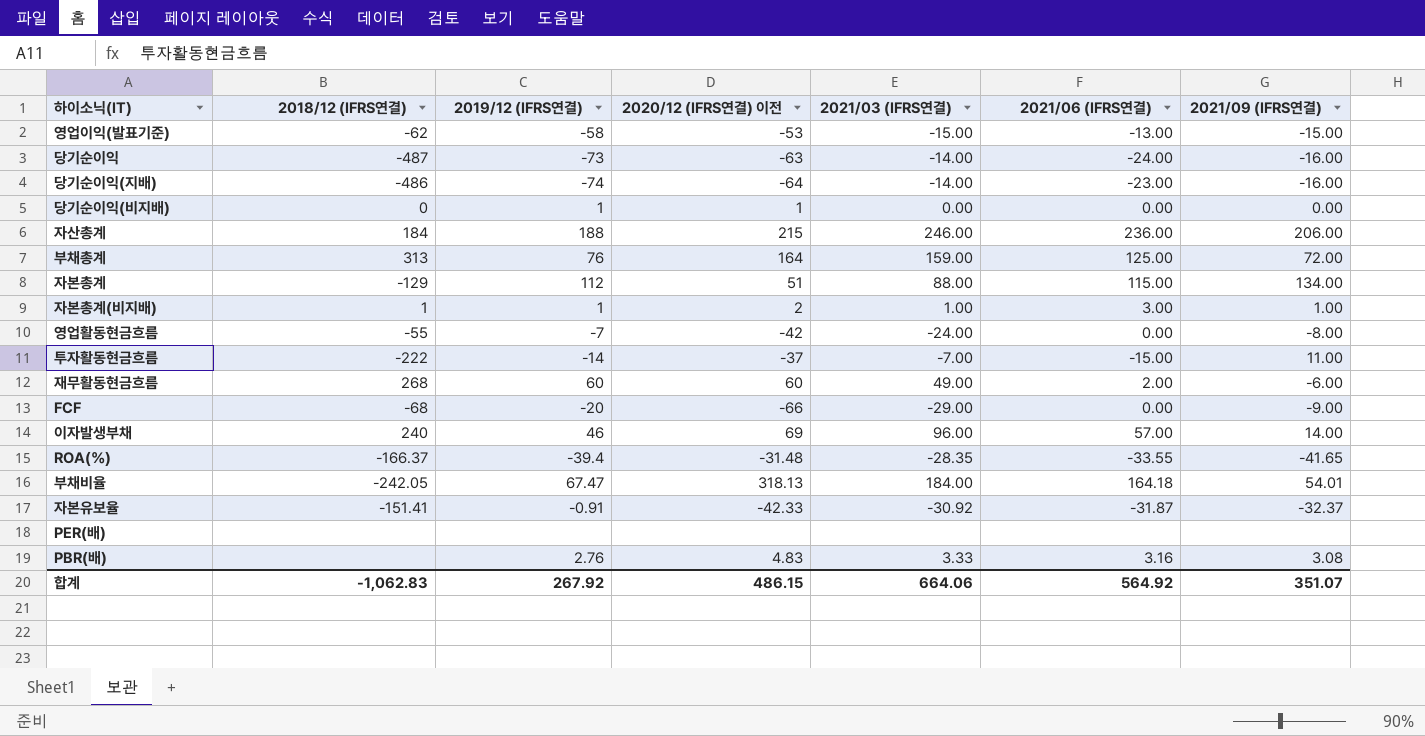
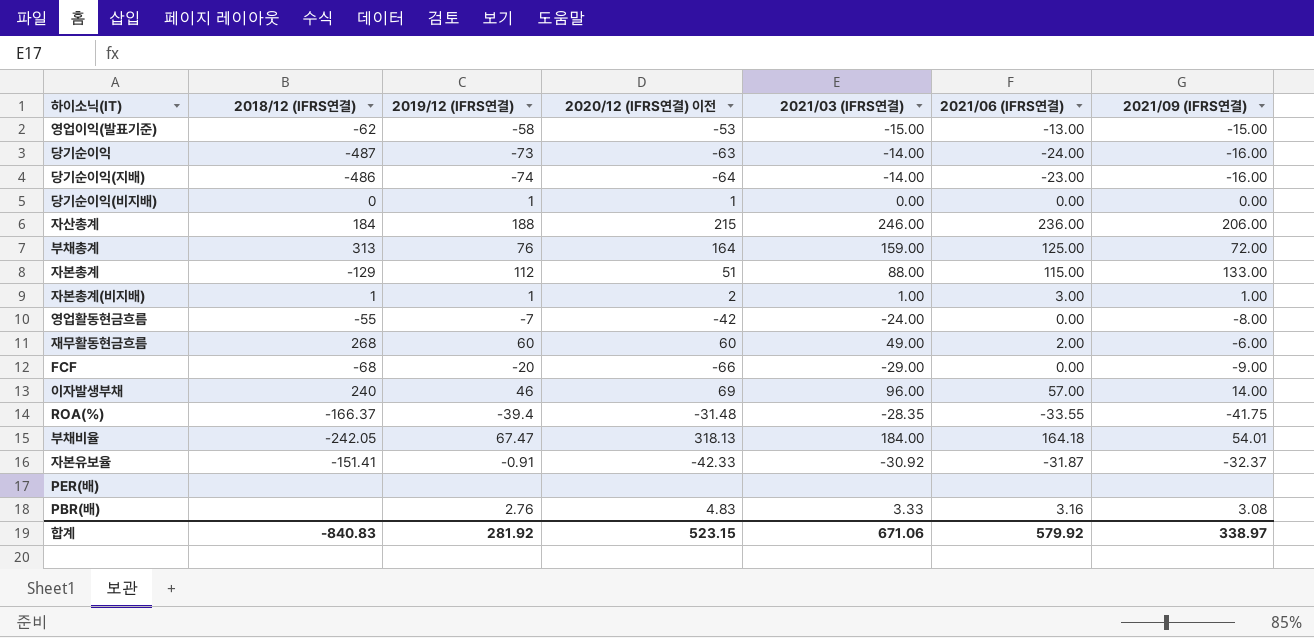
row 투자활동현금흐름: -222 | -14 | -37 | -7.00 | -15.00 | 11.00 -> none
자본총계 | 2021/09 (IFRS연결): 134.00 -> 133.00
ROA(%) | 2021/09 (IFRS연결): -41.65 -> -41.75
합계 | 2018/12 (IFRS연결): -1,062.83 -> -840.83
합계 | 2019/12 (IFRS연결): 267.92 -> 281.92
합계 | 2020/12 (IFRS연결) 이전: 486.15 -> 523.15
합계 | 2021/03 (IFRS연결): 664.06 -> 671.06
합계 | 2021/06 (IFRS연결): 564.92 -> 579.92
합계 | 2021/09 (IFRS연결): 351.07 -> 338.97

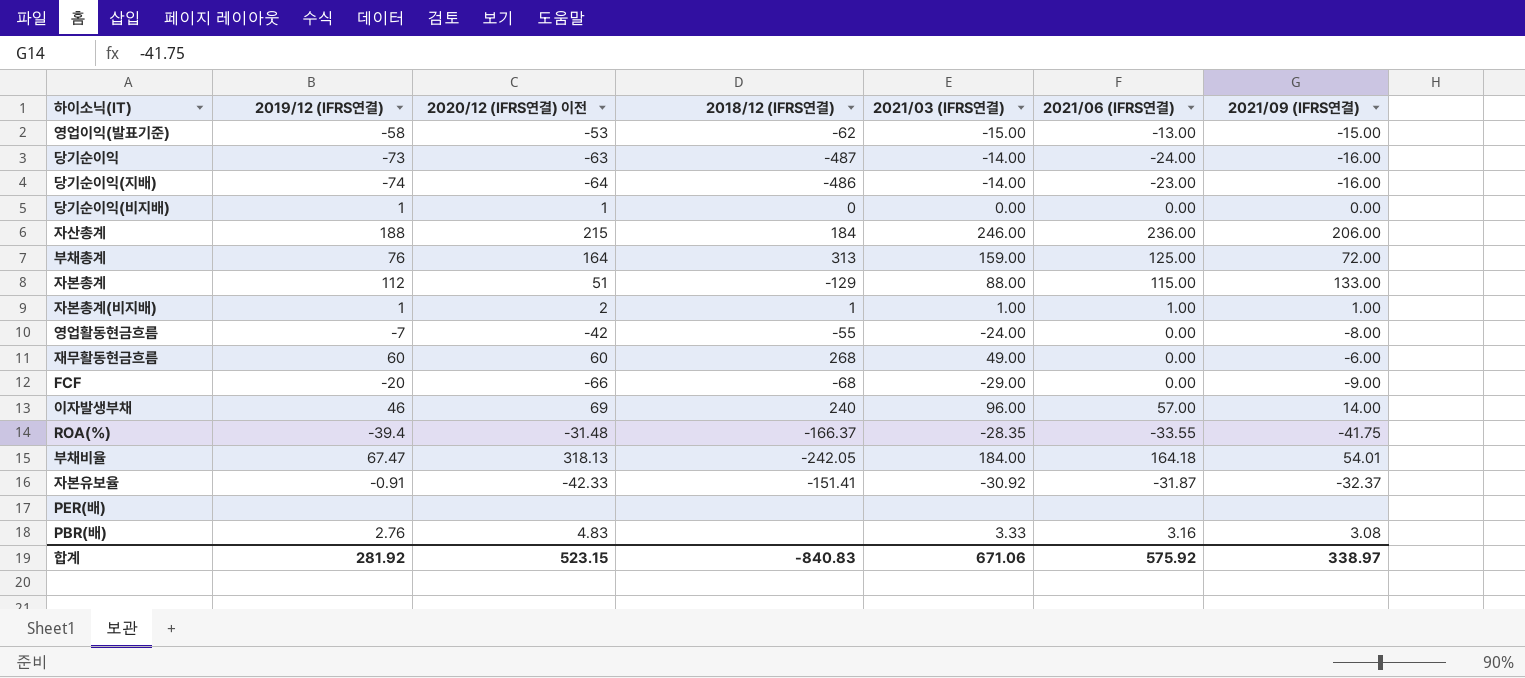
column 2018/12 (IFRS연결) | position: 2 -> 4
자본총계(비지배) | 2021/06 (IFRS연결): 3.00 -> 1.00
재무활동현금흐름 | 2021/06 (IFRS연결): 2.00 -> 0.00
합계 | 2021/06 (IFRS연결): 579.92 -> 575.92

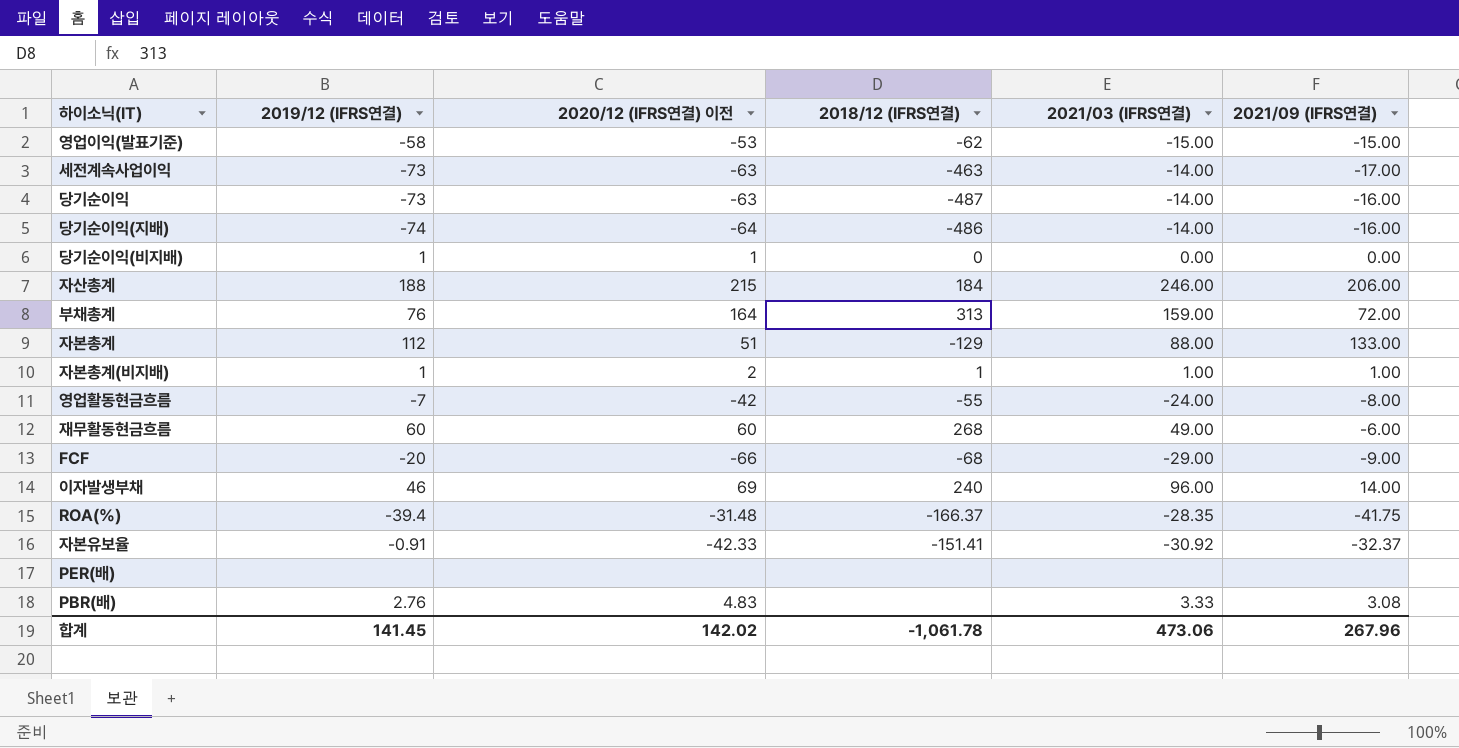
column 2021/06 (IFRS연결) | position: 6 -> none
row 부채비율: 67.47 | 318.13 | -242.05 | 184.00 | 164.18 | 54.01 -> none
row 세전계속사업이익: none -> -73 | -63 | -463 | -14.00 | -17.00
합계 | 2019/12 (IFRS연결): 281.92 -> 141.45
합계 | 2020/12 (IFRS연결) 이전: 523.15 -> 142.02
합계 | 2018/12 (IFRS연결): -840.83 -> -1,061.78
합계 | 2021/03 (IFRS연결): 671.06 -> 473.06
합계 | 2021/09 (IFRS연결): 338.97 -> 267.96

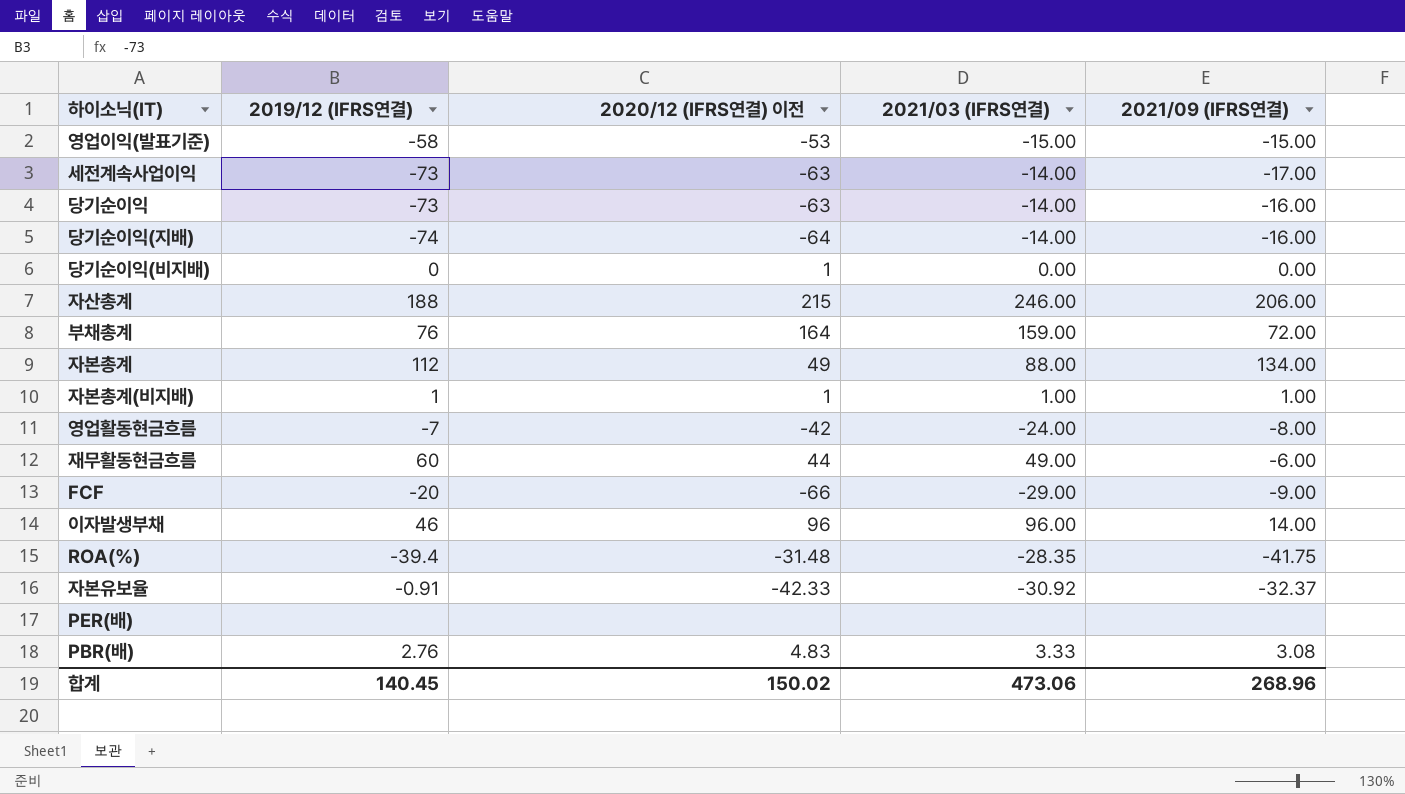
column 2018/12 (IFRS연결) | position: 4 -> none
당기순이익(비지배) | 2019/12 (IFRS연결): 1 -> 0
자본총계 | 2020/12 (IFRS연결) 이전: 51 -> 49
자본총계 | 2021/09 (IFRS연결): 133.00 -> 134.00
자본총계(비지배) | 2020/12 (IFRS연결) 이전: 2 -> 1
재무활동현금흐름 | 2020/12 (IFRS연결) 이전: 60 -> 44
이자발생부채 | 2020/12 (IFRS연결) 이전: 69 -> 96
합계 | 2019/12 (IFRS연결): 141.45 -> 140.45
합계 | 2020/12 (IFRS연결) 이전: 142.02 -> 150.02
합계 | 2021/09 (IFRS연결): 267.96 -> 268.96

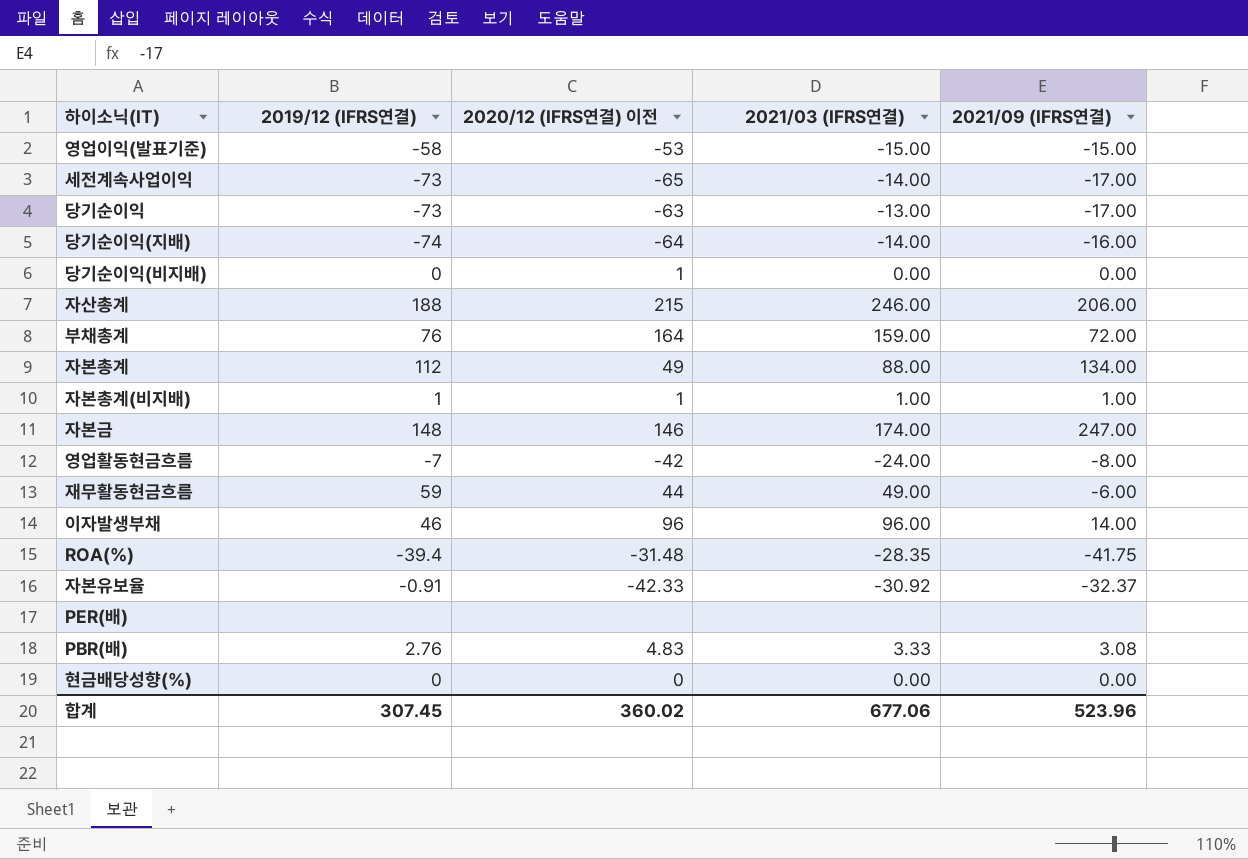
row FCF: -20 | -66 | -29.00 | -9.00 -> none
세전계속사업이익 | 2020/12 (IFRS연결) 이전: -63 -> -65
당기순이익 | 2021/03 (IFRS연결): -14.00 -> -13.00
당기순이익 | 2021/09 (IFRS연결): -16.00 -> -17.00
row 자본금: none -> 148 | 146 | 174.00 | 247.00
재무활동현금흐름 | 2019/12 (IFRS연결): 60 -> 59
row 현금배당성향(%): none -> 0 | 0 | 0.00 | 0.00
합계 | 2019/12 (IFRS연결): 140.45 -> 307.45
합계 | 2020/12 (IFRS연결) 이전: 150.02 -> 360.02
합계 | 2021/03 (IFRS연결): 473.06 -> 677.06
합계 | 2021/09 (IFRS연결): 268.96 -> 523.96

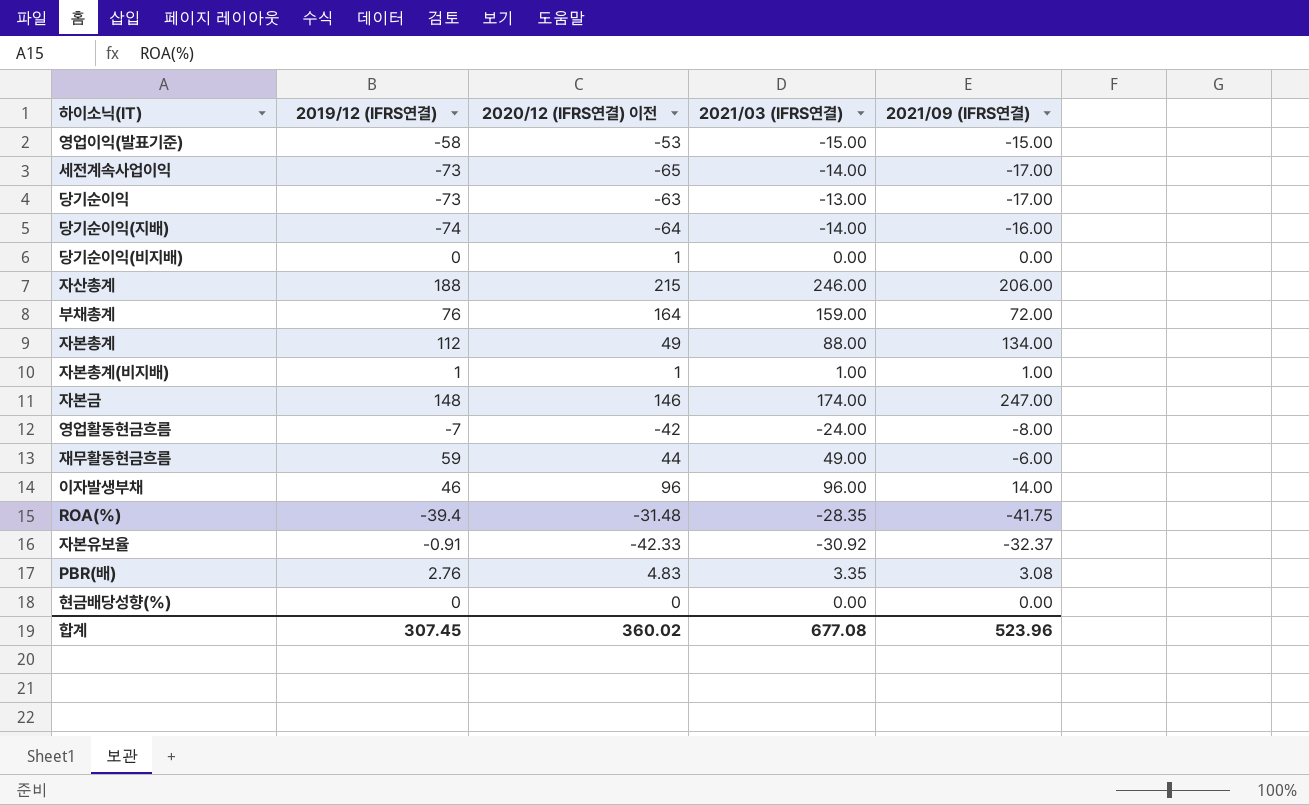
row PER(배): none | none | none | none -> none
PBR(배) | 2021/03 (IFRS연결): 3.33 -> 3.35
합계 | 2021/03 (IFRS연결): 677.06 -> 677.08

